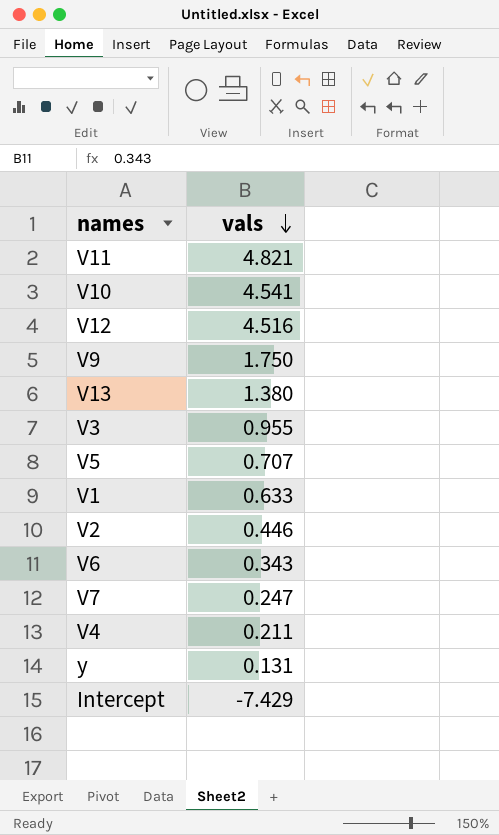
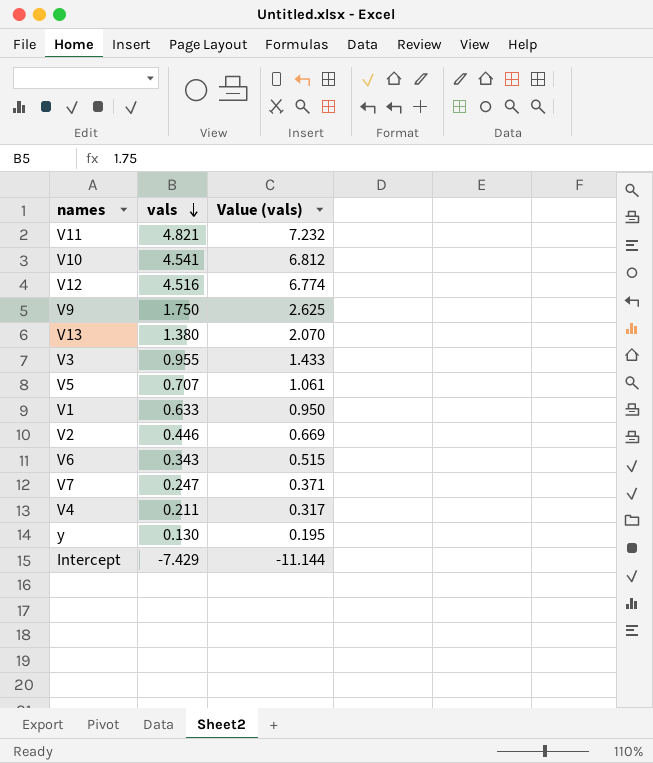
column Value (vals) | formula: none -> [vals] * 1.5
y | vals: 0.131 -> 0.130

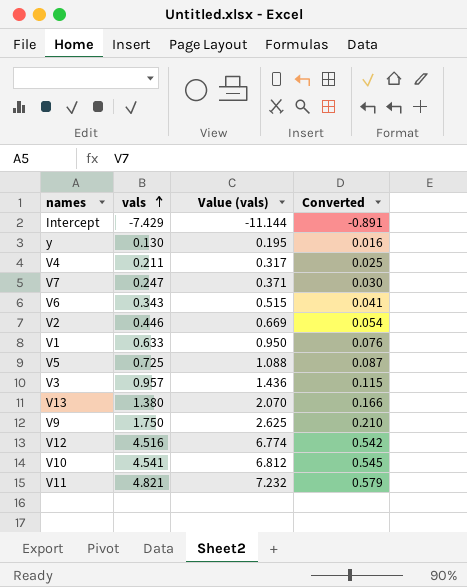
row order: vals descending -> vals ascending
column Converted | formula: none -> [vals] * 0.12
V5 | vals: 0.707 -> 0.725
V5 | Value (vals): 1.061 -> 1.088
V3 | vals: 0.955 -> 0.957
V3 | Value (vals): 1.433 -> 1.436

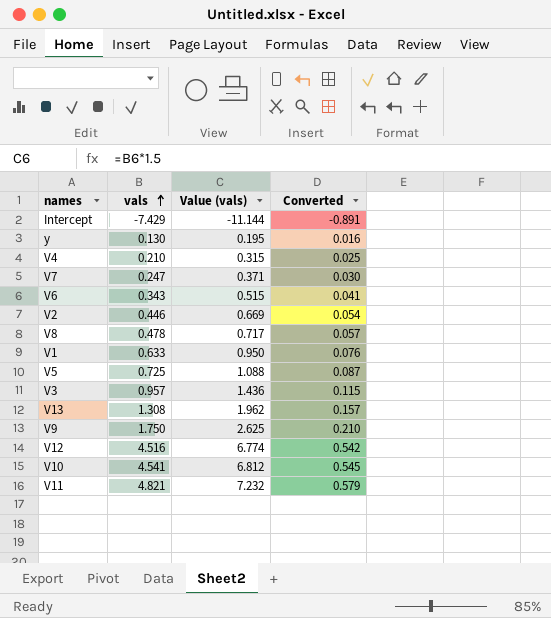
V4 | vals: 0.211 -> 0.210
V4 | Value (vals): 0.317 -> 0.315
row V8: none -> 0.478 | 0.717 | 0.057
V13 | vals: 1.380 -> 1.308
V13 | Value (vals): 2.070 -> 1.962
V13 | Converted: 0.166 -> 0.157

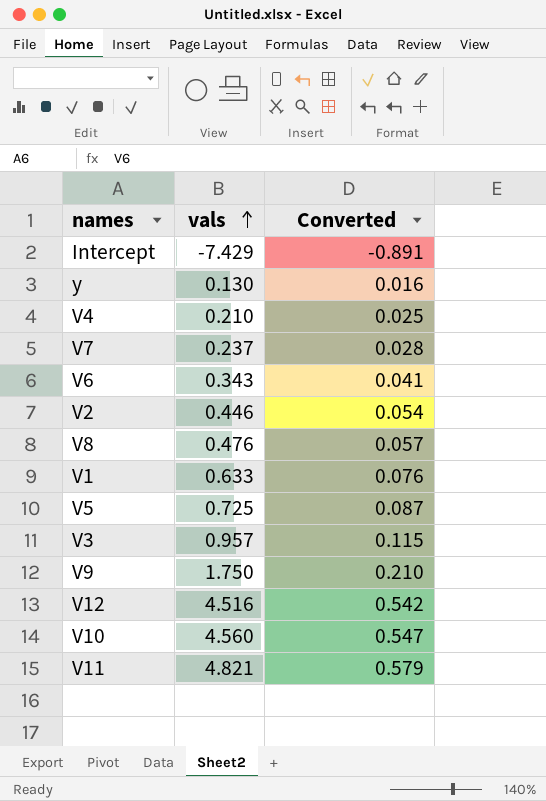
column Value (vals) | formula: [vals] * 1.5 -> none
row V13: 1.308 | 1.962 | 0.157 -> none
V7 | vals: 0.247 -> 0.237
V7 | Converted: 0.030 -> 0.028
V8 | vals: 0.478 -> 0.476
V10 | vals: 4.541 -> 4.560
V10 | Converted: 0.545 -> 0.547

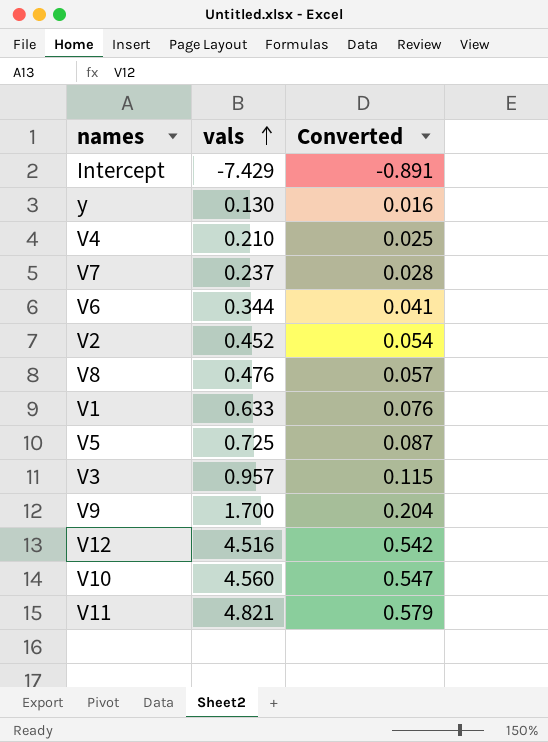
V6 | vals: 0.343 -> 0.344
V2 | vals: 0.446 -> 0.452
V9 | vals: 1.750 -> 1.700
V9 | Converted: 0.210 -> 0.204

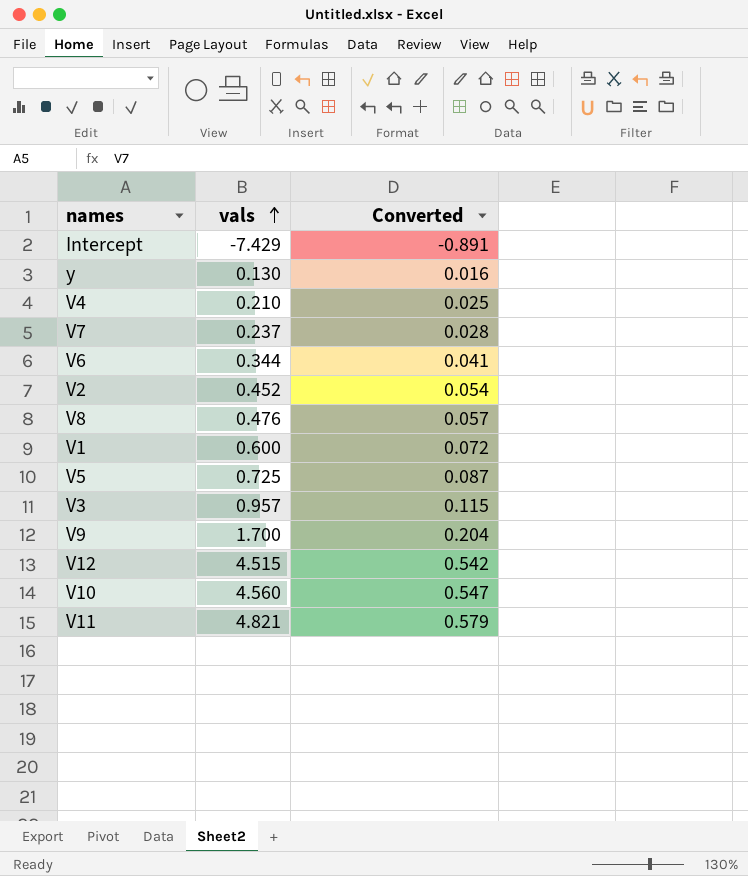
V1 | vals: 0.633 -> 0.600
V1 | Converted: 0.076 -> 0.072
V12 | vals: 4.516 -> 4.515

